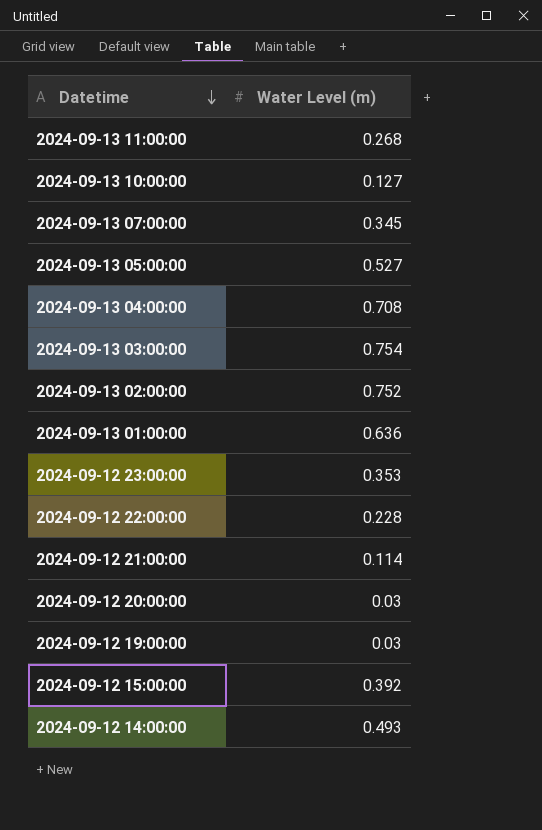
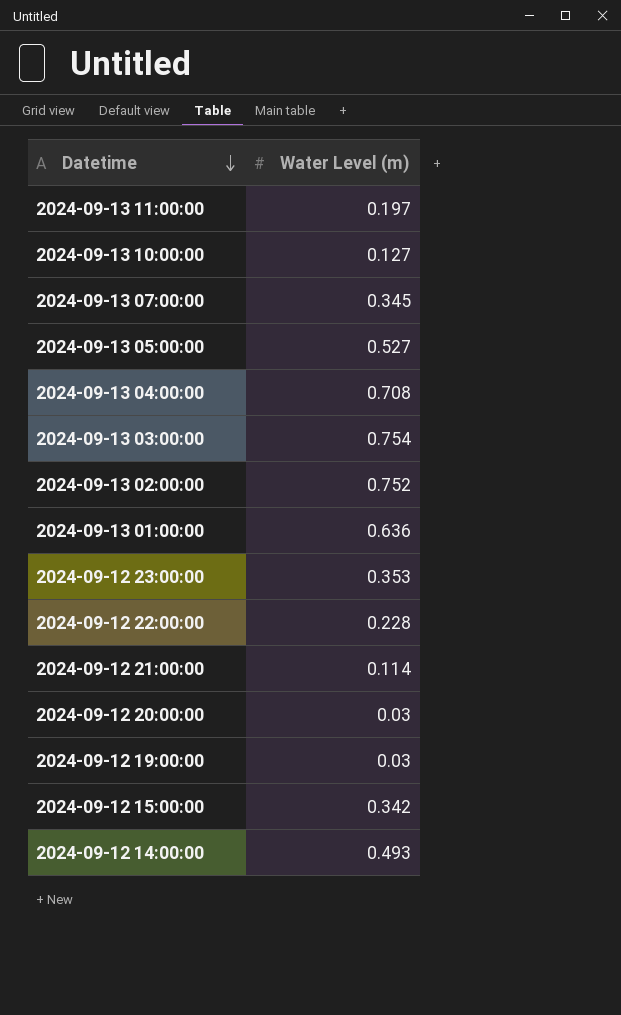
2024-09-13 11:00:00 | Water Level (m): 0.268 -> 0.197
2024-09-12 15:00:00 | Water Level (m): 0.392 -> 0.342

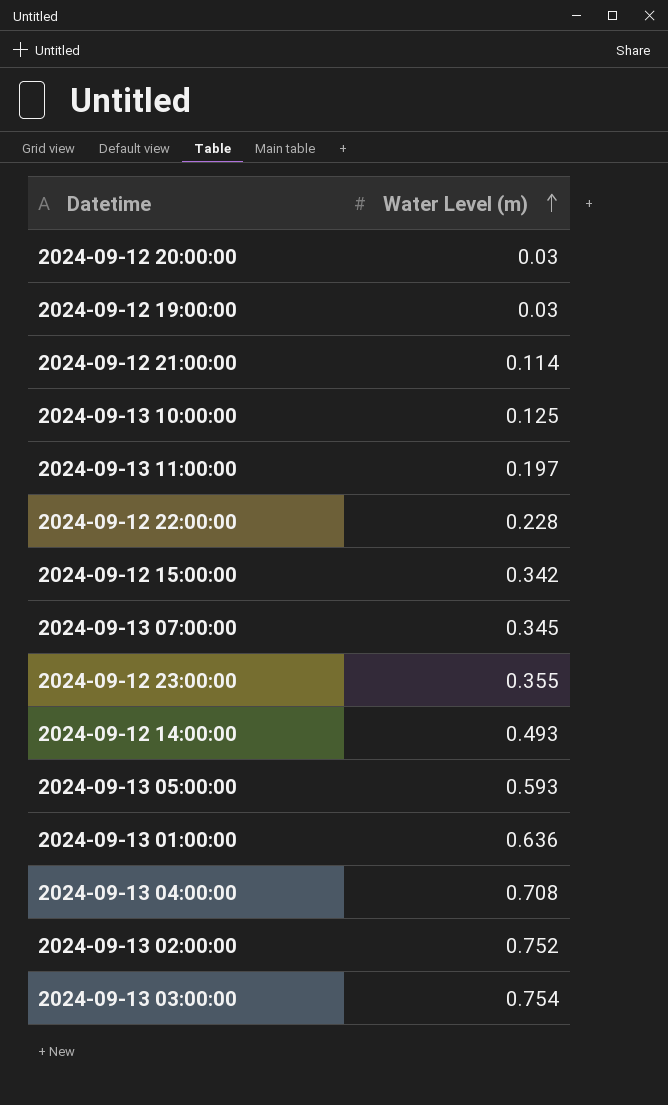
row order: Datetime descending -> Water Level (m) ascending
2024-09-13 10:00:00 | Water Level (m): 0.127 -> 0.125
2024-09-12 23:00:00 | Water Level (m): 0.353 -> 0.355
2024-09-13 05:00:00 | Water Level (m): 0.527 -> 0.593

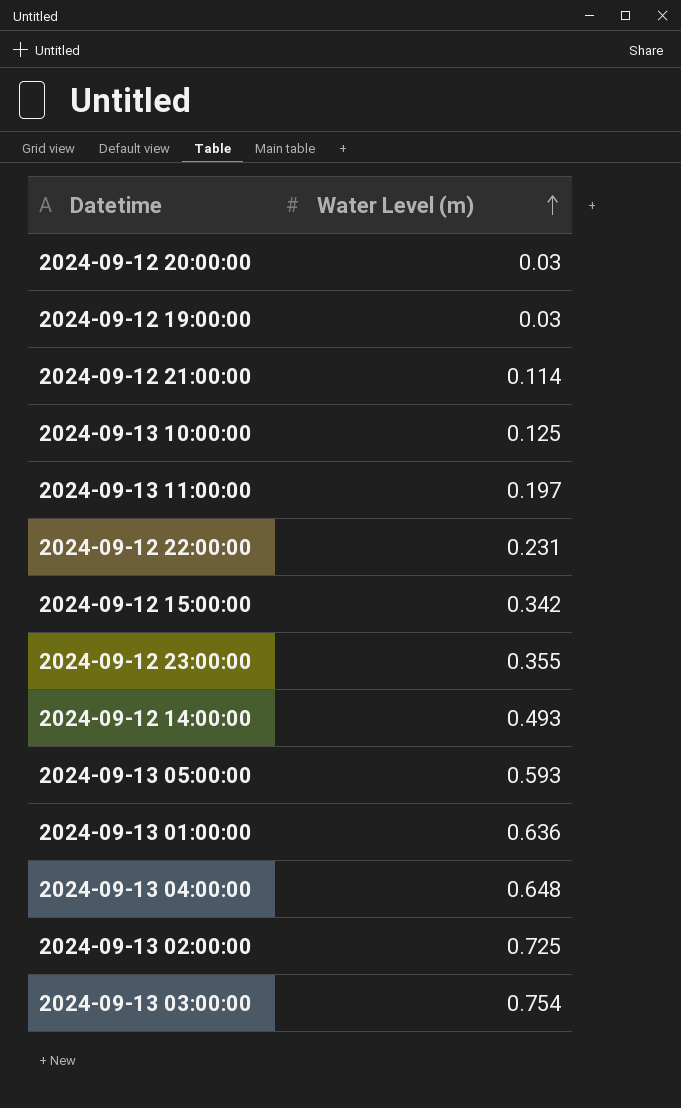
row 2024-09-13 07:00:00: 0.345 -> none
2024-09-12 22:00:00 | Water Level (m): 0.228 -> 0.231
2024-09-13 04:00:00 | Water Level (m): 0.708 -> 0.648
2024-09-13 02:00:00 | Water Level (m): 0.752 -> 0.725

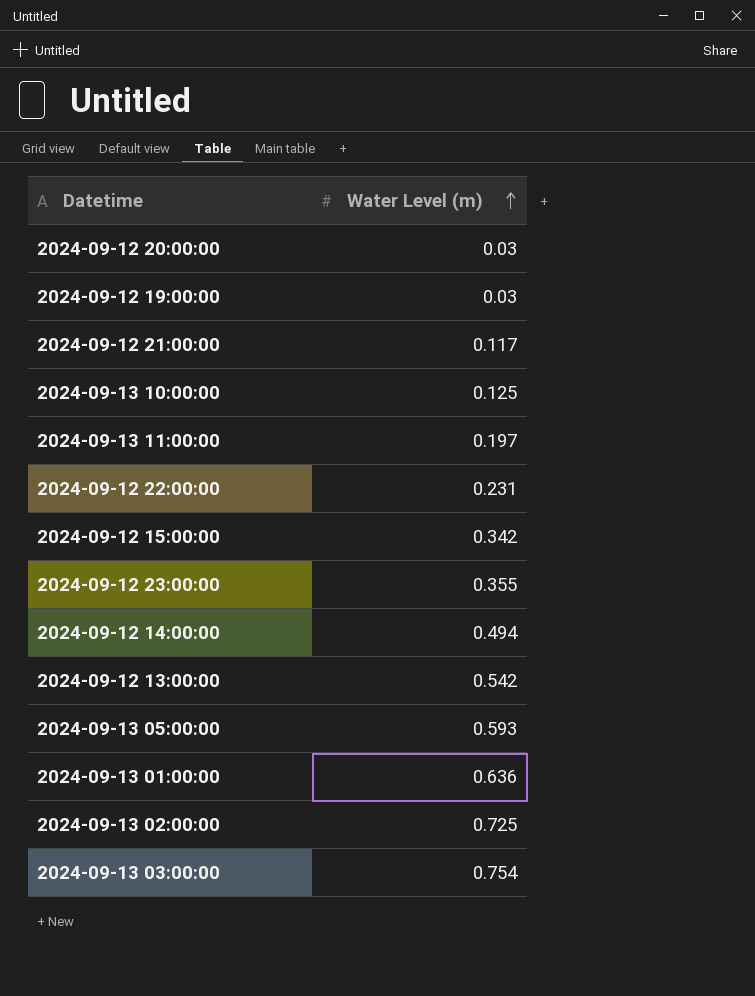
row 2024-09-13 04:00:00: 0.648 -> none
2024-09-12 21:00:00 | Water Level (m): 0.114 -> 0.117
2024-09-12 14:00:00 | Water Level (m): 0.493 -> 0.494
row 2024-09-12 13:00:00: none -> 0.542

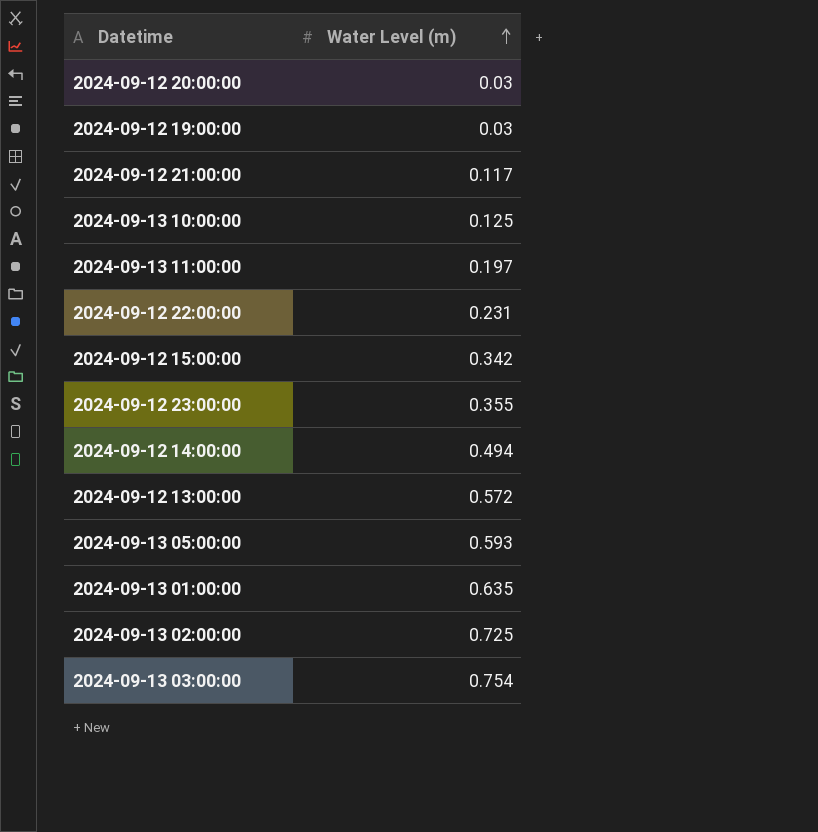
2024-09-12 13:00:00 | Water Level (m): 0.542 -> 0.572
2024-09-13 01:00:00 | Water Level (m): 0.636 -> 0.635

